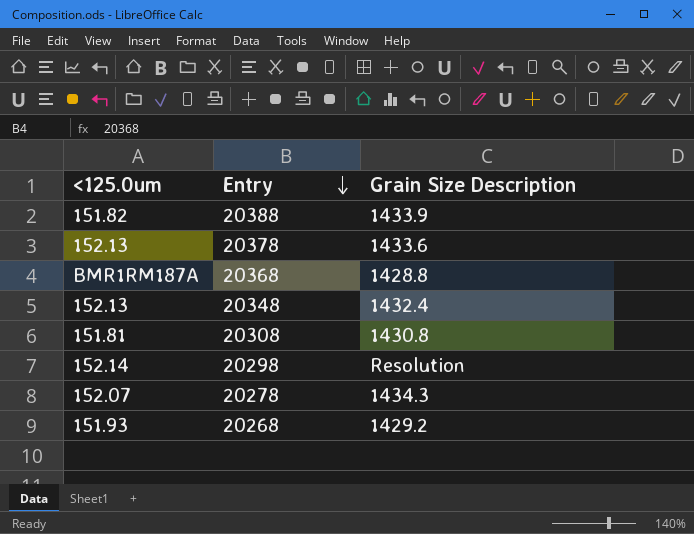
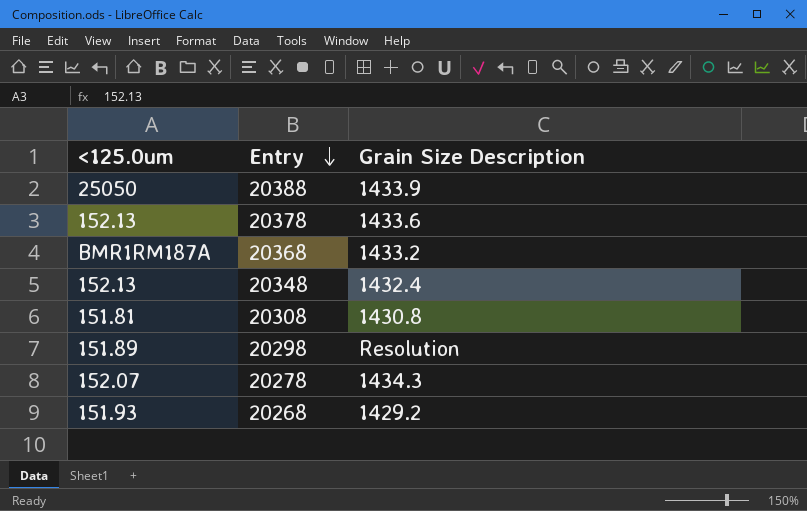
20388 | <125.0um: 151.82 -> 25050
20368 | Grain Size Description: 1428.8 -> 1433.2
20298 | <125.0um: 152.14 -> 151.89

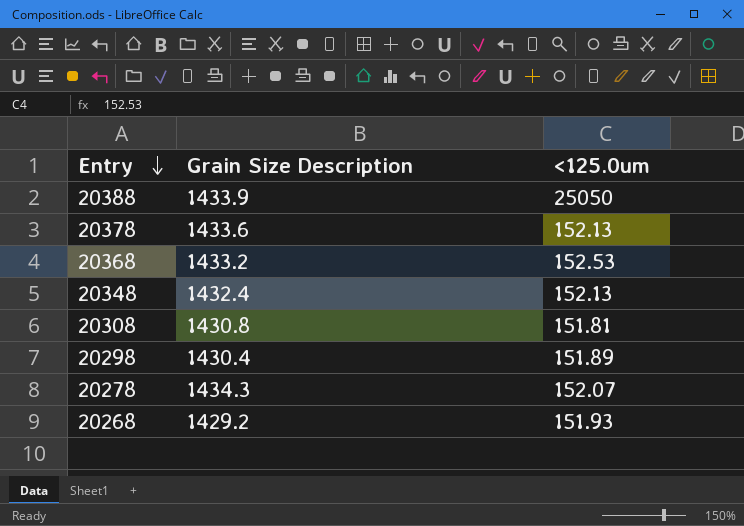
column <125.0um | position: 1 -> 3
20368 | <125.0um: BMR1RM187A -> 152.53
20298 | Grain Size Description: Resolution -> 1430.4

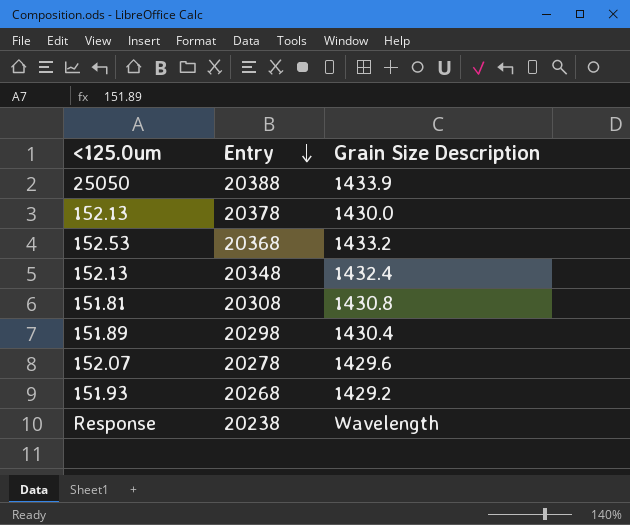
column <125.0um | position: 3 -> 1
20378 | Grain Size Description: 1433.6 -> 1430.0
20278 | Grain Size Description: 1434.3 -> 1429.6
row 20238: none -> Response | Wavelength

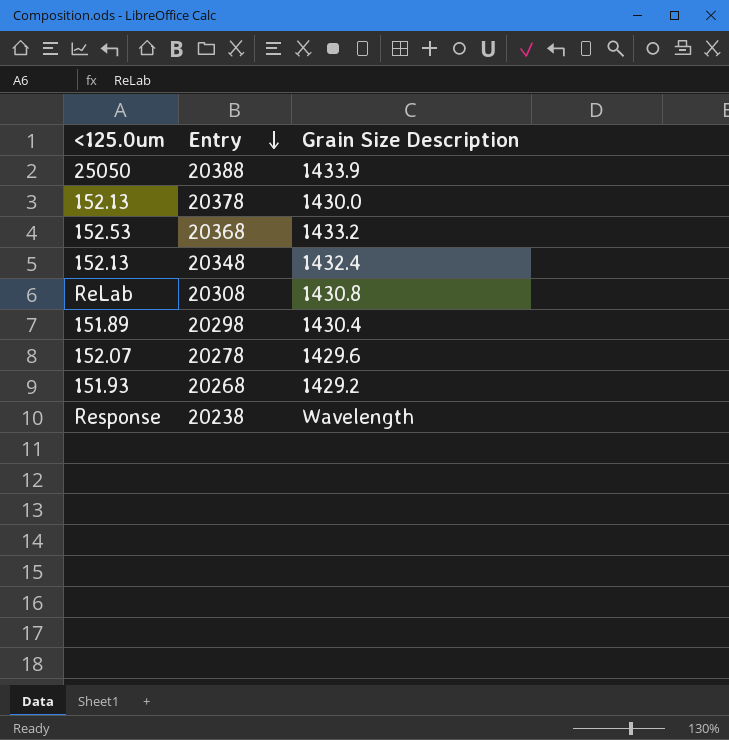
20308 | <125.0um: 151.81 -> ReLab

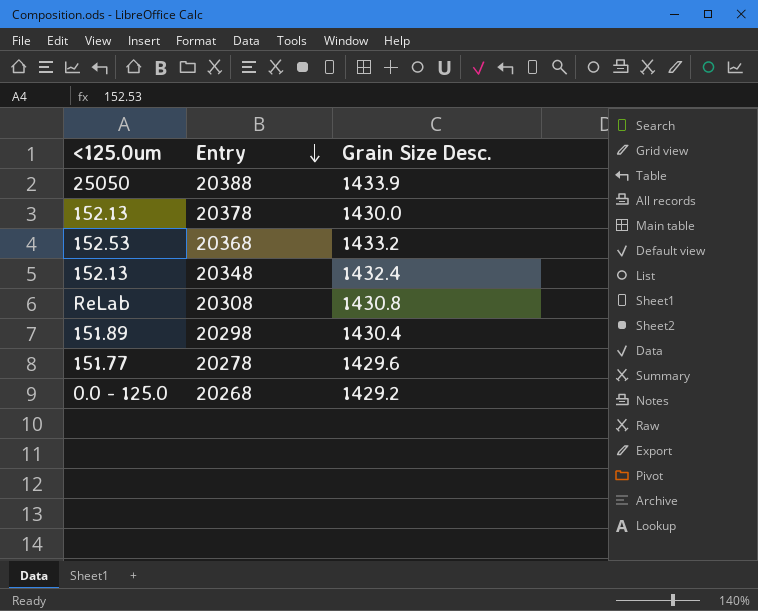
column name: Grain Size Description -> Grain Size Desc.
row 20238: Response | Wavelength -> none
20278 | <125.0um: 152.07 -> 151.77
20268 | <125.0um: 151.93 -> 0.0 - 125.0

